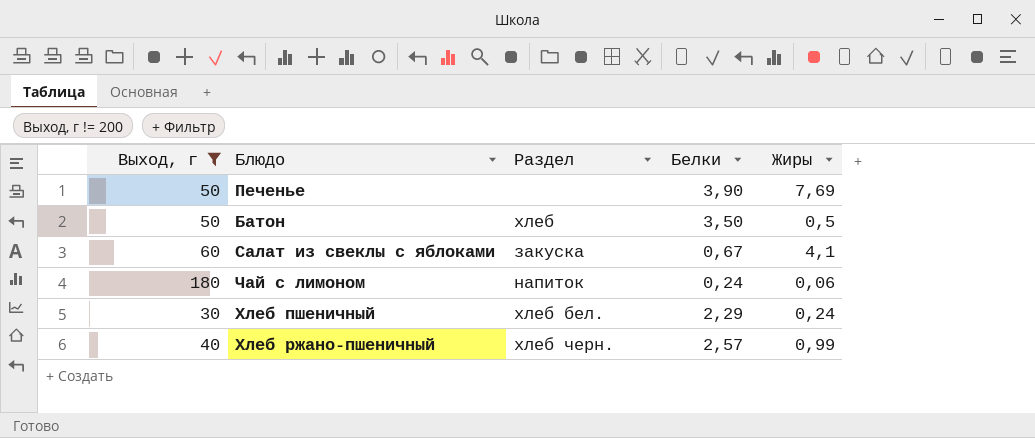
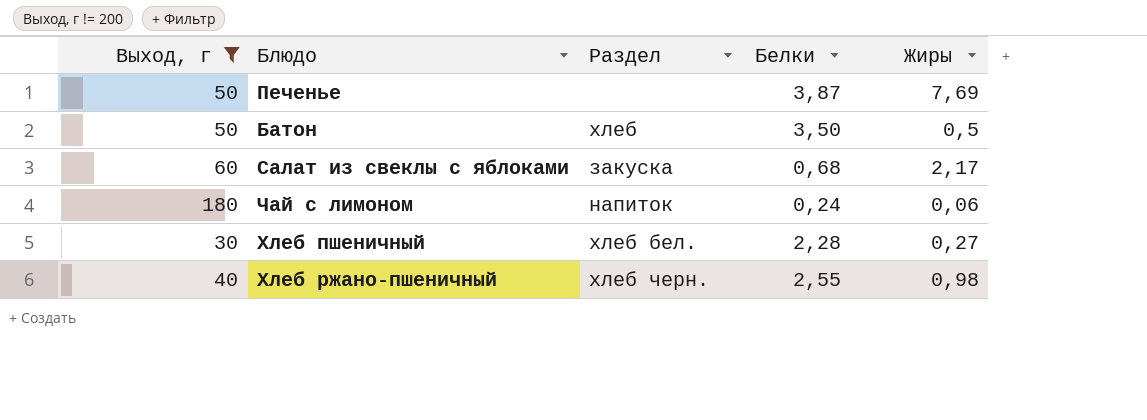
Печенье | Белки: 3,90 -> 3,87
Салат из свеклы с яблоками | Белки: 0,67 -> 0,68
Салат из свеклы с яблоками | Жиры: 4,1 -> 2,17
Хлеб пшеничный | Белки: 2,29 -> 2,28
Хлеб пшеничный | Жиры: 0,24 -> 0,27
Хлеб ржано-пшеничный | Белки: 2,57 -> 2,55
Хлеб ржано-пшеничный | Жиры: 0,99 -> 0,98

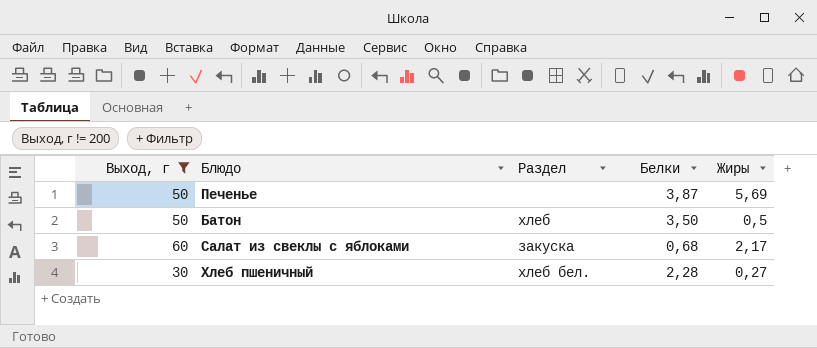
row Чай с лимоном: 180 | напиток | 0,24 | 0,06 -> none
row Хлеб ржано-пшеничный: 40 | хлеб черн. | 2,55 | 0,98 -> none
Печенье | Жиры: 7,69 -> 5,69

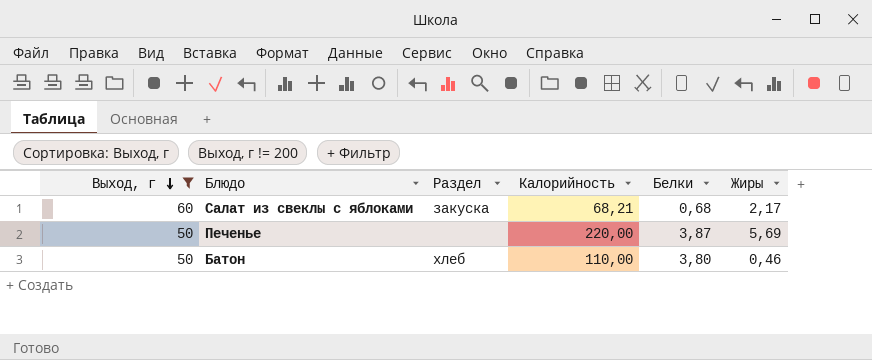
row order: none -> Выход, г descending
column Калорийность | position: none -> 4
row Хлеб пшеничный: 30 | хлеб бел. | 2,28 | 0,27 -> none
Батон | Белки: 3,50 -> 3,80
Батон | Жиры: 0,5 -> 0,46

